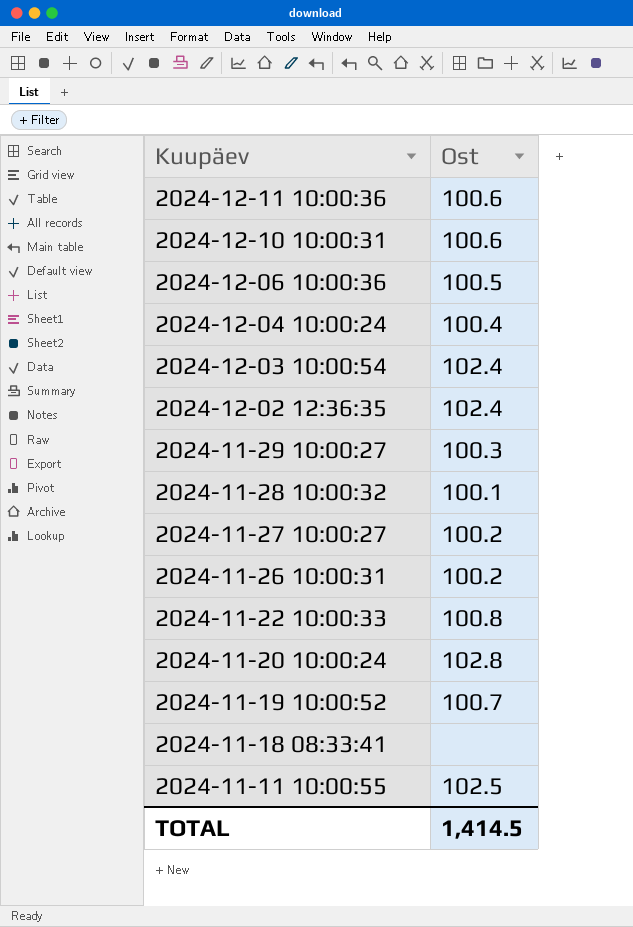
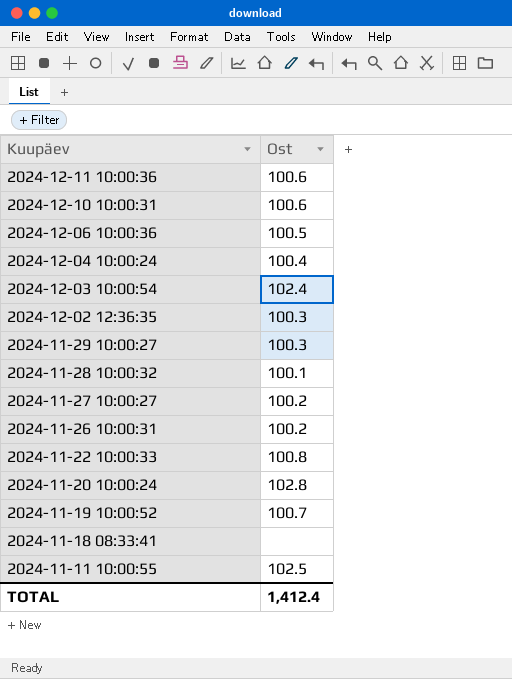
2024-12-02 12:36:35 | Ost: 102.4 -> 100.3
TOTAL | Ost: 1,414.5 -> 1,412.4

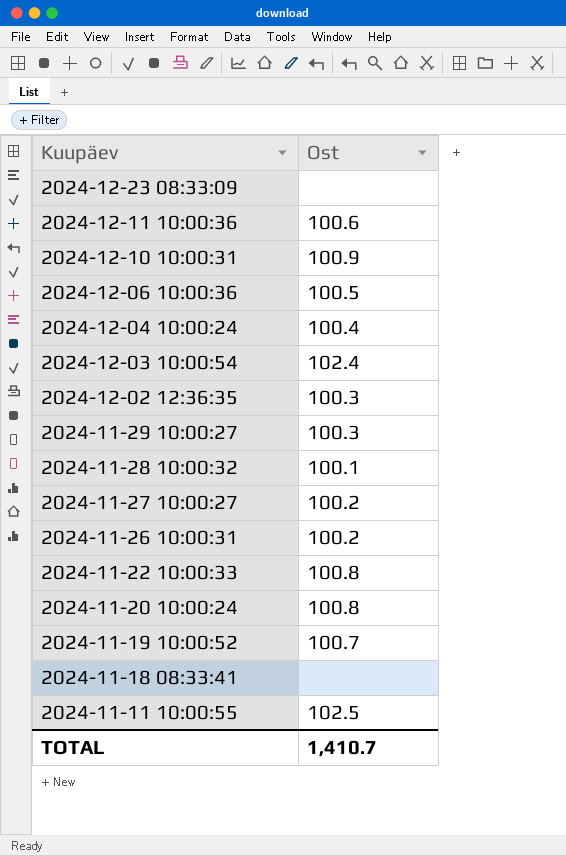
row 2024-12-23 08:33:09: none -> none
2024-12-10 10:00:31 | Ost: 100.6 -> 100.9
2024-11-20 10:00:24 | Ost: 102.8 -> 100.8
TOTAL | Ost: 1,412.4 -> 1,410.7

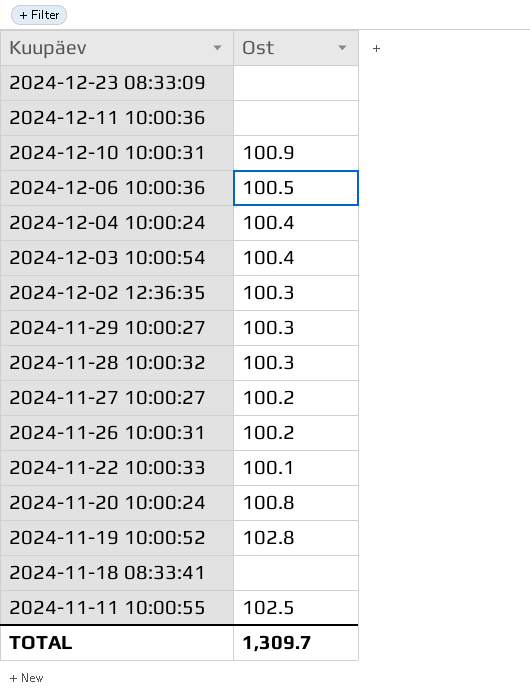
2024-12-11 10:00:36 | Ost: 100.6 -> none
2024-12-03 10:00:54 | Ost: 102.4 -> 100.4
2024-11-28 10:00:32 | Ost: 100.1 -> 100.3
2024-11-22 10:00:33 | Ost: 100.8 -> 100.1
2024-11-19 10:00:52 | Ost: 100.7 -> 102.8
TOTAL | Ost: 1,410.7 -> 1,309.7

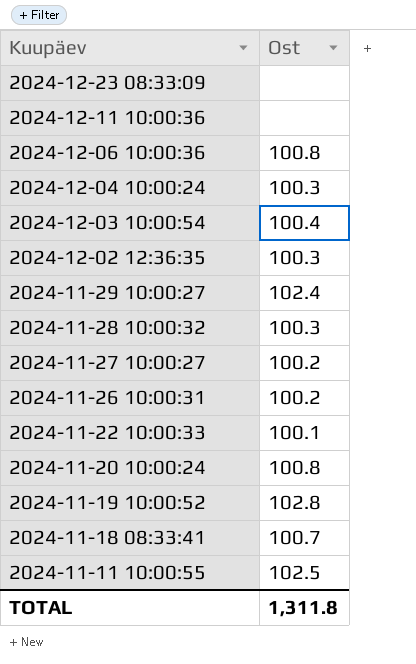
row 2024-12-10 10:00:31: 100.9 -> none
2024-12-06 10:00:36 | Ost: 100.5 -> 100.8
2024-12-04 10:00:24 | Ost: 100.4 -> 100.3
2024-11-29 10:00:27 | Ost: 100.3 -> 102.4
2024-11-18 08:33:41 | Ost: none -> 100.7
TOTAL | Ost: 1,309.7 -> 1,311.8

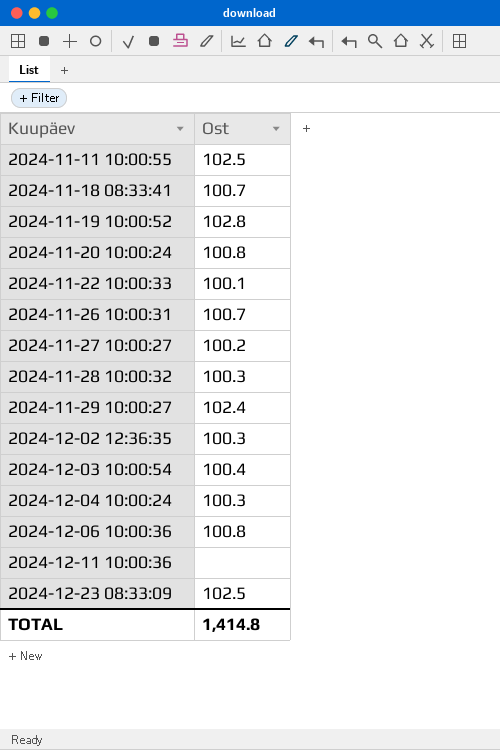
row order: Kuupäev descending -> Kuupäev ascending
2024-11-26 10:00:31 | Ost: 100.2 -> 100.7
2024-12-23 08:33:09 | Ost: none -> 102.5
TOTAL | Ost: 1,311.8 -> 1,414.8

